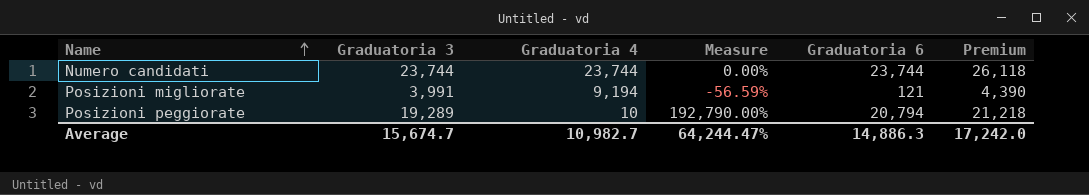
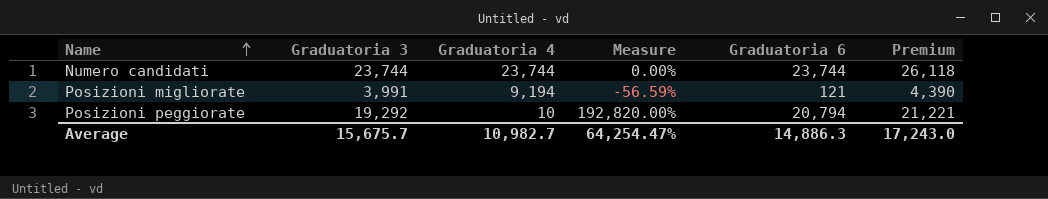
Posizioni peggiorate | Graduatoria 3: 19,289 -> 19,292
Posizioni peggiorate | Measure: 192,790.00% -> 192,820.00%
Posizioni peggiorate | Premium: 21,218 -> 21,221
Average | Graduatoria 3: 15,674.7 -> 15,675.7
Average | Measure: 64,244.47% -> 64,254.47%
Average | Premium: 17,242.0 -> 17,243.0

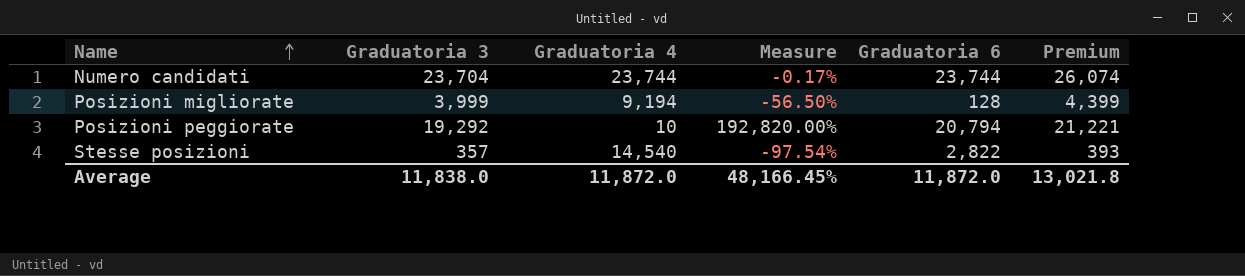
Numero candidati | Graduatoria 3: 23,744 -> 23,704
Numero candidati | Measure: 0.00% -> -0.17%
Numero candidati | Premium: 26,118 -> 26,074
Posizioni migliorate | Graduatoria 3: 3,991 -> 3,999
Posizioni migliorate | Measure: -56.59% -> -56.50%
Posizioni migliorate | Graduatoria 6: 121 -> 128
Posizioni migliorate | Premium: 4,390 -> 4,399
row Stesse posizioni: none -> 357 | 14,540 | -97.54% | 2,822 | 393
Average | Graduatoria 3: 15,675.7 -> 11,838.0
Average | Graduatoria 4: 10,982.7 -> 11,872.0
Average | Measure: 64,254.47% -> 48,166.45%
Average | Graduatoria 6: 14,886.3 -> 11,872.0
Average | Premium: 17,243.0 -> 13,021.8

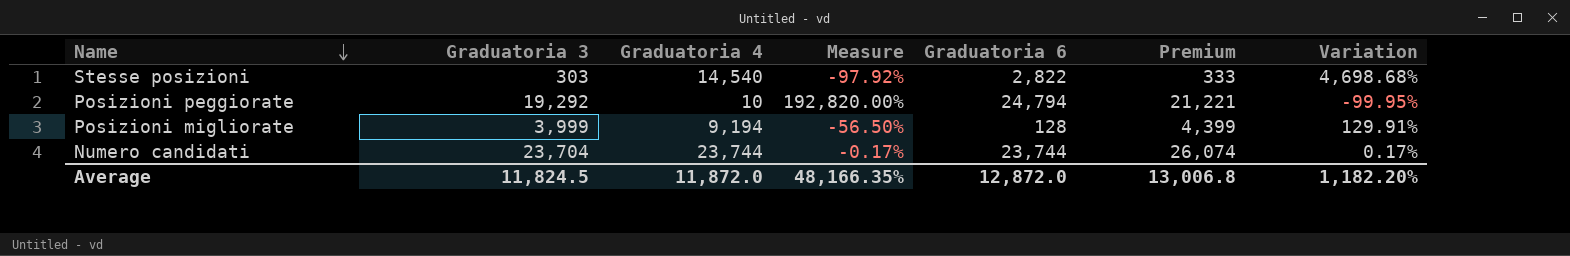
row order: Name ascending -> Name descending
column Variation | formula: none -> ([Graduatoria 4] - [Graduatoria 3]) / [Graduatoria 3]
Stesse posizioni | Graduatoria 3: 357 -> 303
Stesse posizioni | Measure: -97.54% -> -97.92%
Stesse posizioni | Premium: 393 -> 333
Posizioni peggiorate | Graduatoria 6: 20,794 -> 24,794
Average | Graduatoria 3: 11,838.0 -> 11,824.5
Average | Measure: 48,166.45% -> 48,166.35%
Average | Graduatoria 6: 11,872.0 -> 12,872.0
Average | Premium: 13,021.8 -> 13,006.8

